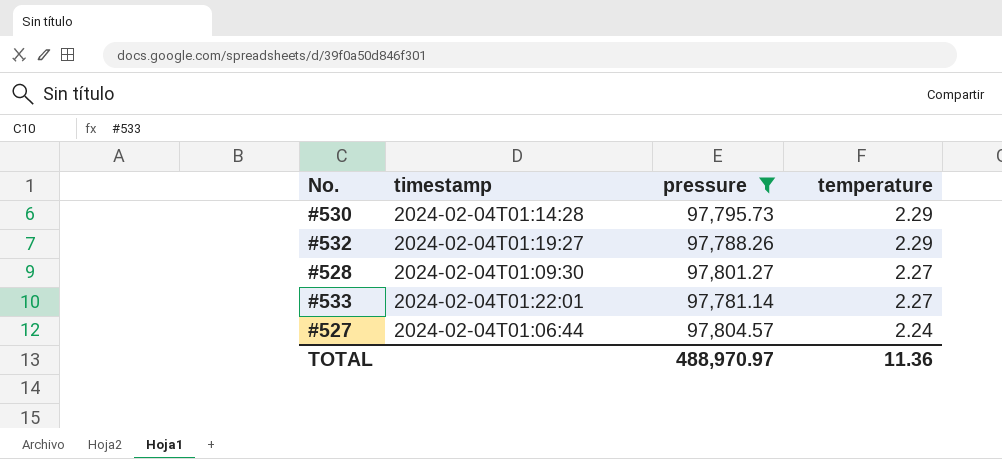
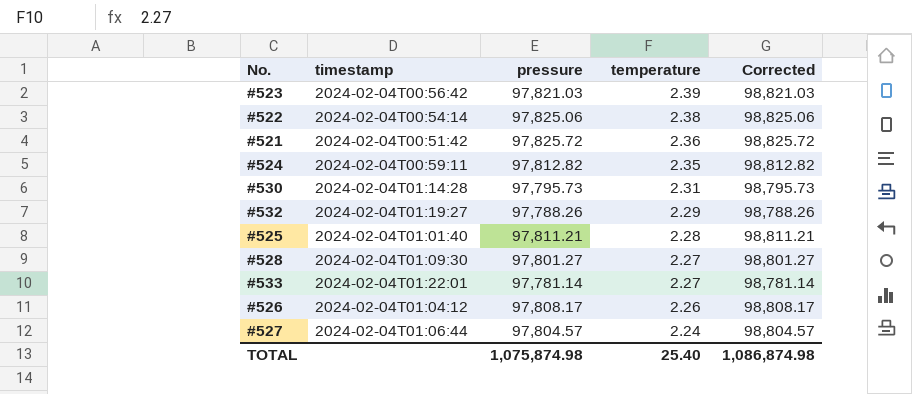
filter: pressure <= 97,804.57 -> none
column Corrected | formula: none -> [pressure] + 1000
#530 | temperature: 2.29 -> 2.31
TOTAL | pressure: 488,970.97 -> 1,075,874.98
TOTAL | temperature: 11.36 -> 25.40

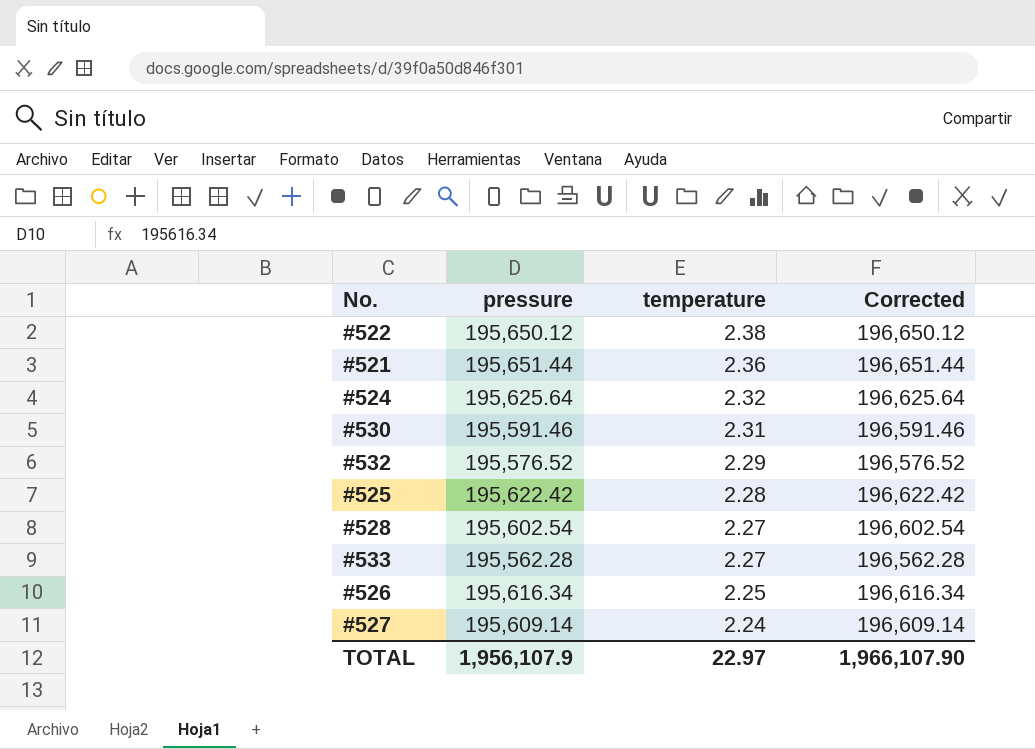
column timestamp | position: 2 -> none
row #523: 2024-02-04T00:56:42 | 97,821.03 | 2.39 | 98,821.03 -> none
#522 | pressure: 97,825.06 -> 195,650.12
#522 | Corrected: 98,825.06 -> 196,650.12
#521 | pressure: 97,825.72 -> 195,651.44
#521 | Corrected: 98,825.72 -> 196,651.44
#524 | pressure: 97,812.82 -> 195,625.64
#524 | temperature: 2.35 -> 2.32
#524 | Corrected: 98,812.82 -> 196,625.64
#530 | pressure: 97,795.73 -> 195,591.46
#530 | Corrected: 98,795.73 -> 196,591.46
#532 | pressure: 97,788.26 -> 195,576.52
#532 | Corrected: 98,788.26 -> 196,576.52
#525 | pressure: 97,811.21 -> 195,622.42
#525 | Corrected: 98,811.21 -> 196,622.42
#528 | pressure: 97,801.27 -> 195,602.54
#528 | Corrected: 98,801.27 -> 196,602.54
#533 | pressure: 97,781.14 -> 195,562.28
#533 | Corrected: 98,781.14 -> 196,562.28
#526 | pressure: 97,808.17 -> 195,616.34
#526 | temperature: 2.26 -> 2.25
#526 | Corrected: 98,808.17 -> 196,616.34
#527 | pressure: 97,804.57 -> 195,609.14
#527 | Corrected: 98,804.57 -> 196,609.14
TOTAL | pressure: 1,075,874.98 -> 1,956,107.9
TOTAL | temperature: 25.40 -> 22.97
TOTAL | Corrected: 1,086,874.98 -> 1,966,107.90

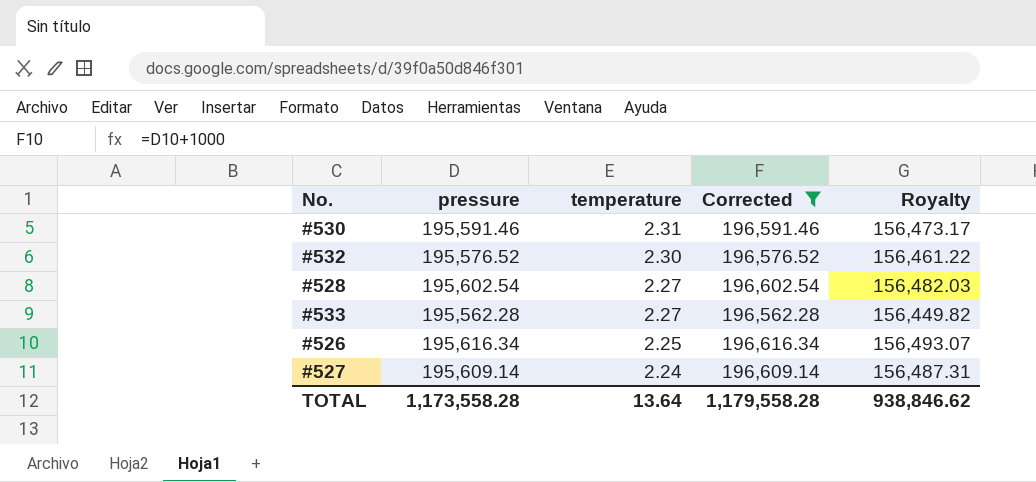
filter: none -> Corrected <= 196,616.34
column Royalty | formula: none -> [pressure] * 0.8
#532 | temperature: 2.29 -> 2.30
TOTAL | pressure: 1,956,107.9 -> 1,173,558.28
TOTAL | temperature: 22.97 -> 13.64
TOTAL | Corrected: 1,966,107.90 -> 1,179,558.28

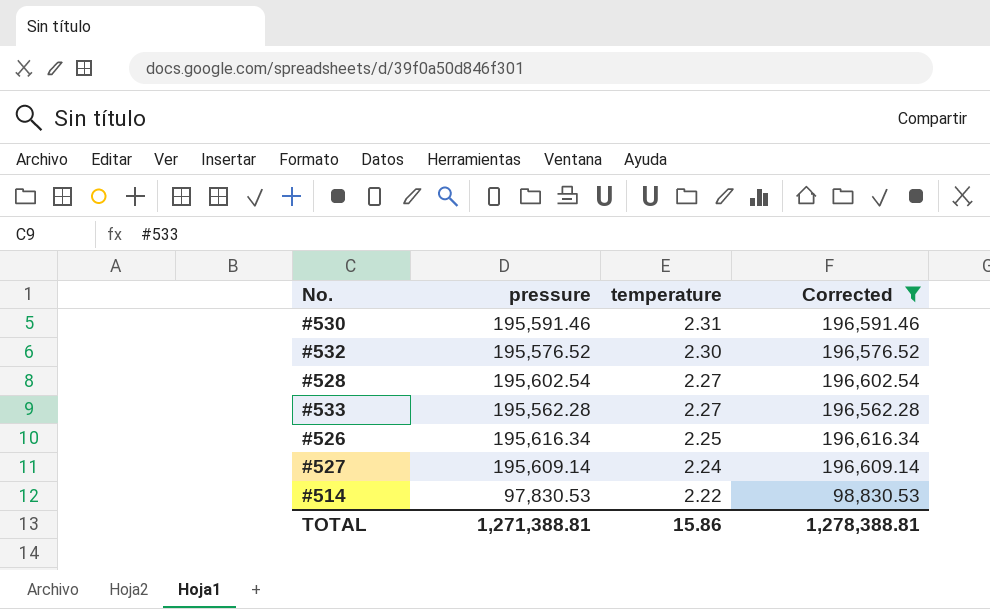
column Royalty | formula: [pressure] * 0.8 -> none
row #514: none -> 97,830.53 | 2.22 | 98,830.53
TOTAL | pressure: 1,173,558.28 -> 1,271,388.81
TOTAL | temperature: 13.64 -> 15.86
TOTAL | Corrected: 1,179,558.28 -> 1,278,388.81

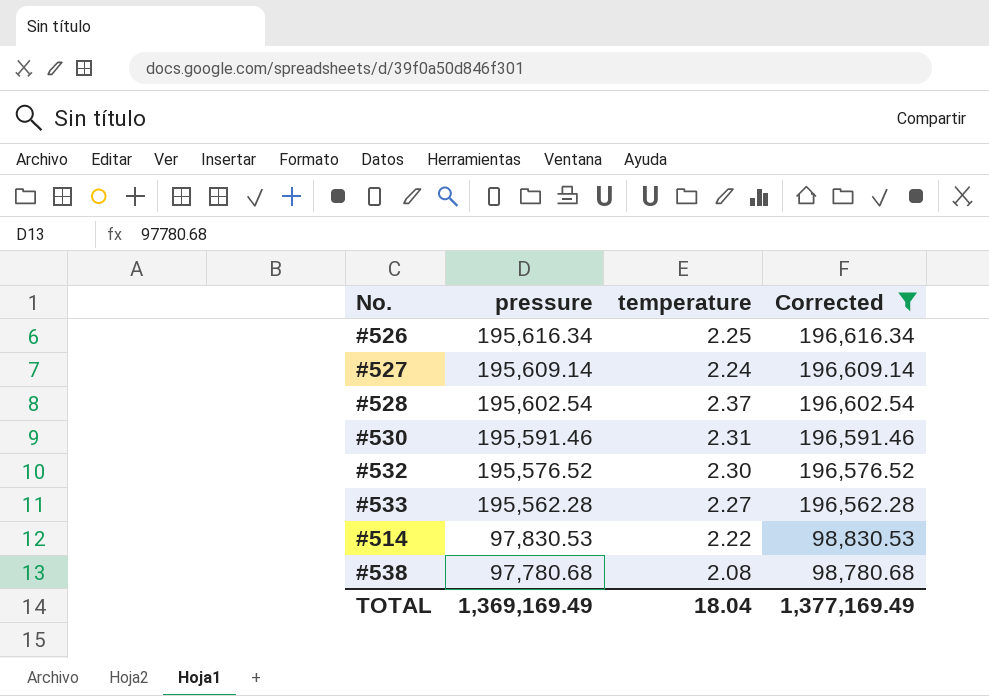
row order: temperature descending -> pressure descending
#528 | temperature: 2.27 -> 2.37
row #538: none -> 97,780.68 | 2.08 | 98,780.68
TOTAL | pressure: 1,271,388.81 -> 1,369,169.49
TOTAL | temperature: 15.86 -> 18.04
TOTAL | Corrected: 1,278,388.81 -> 1,377,169.49

